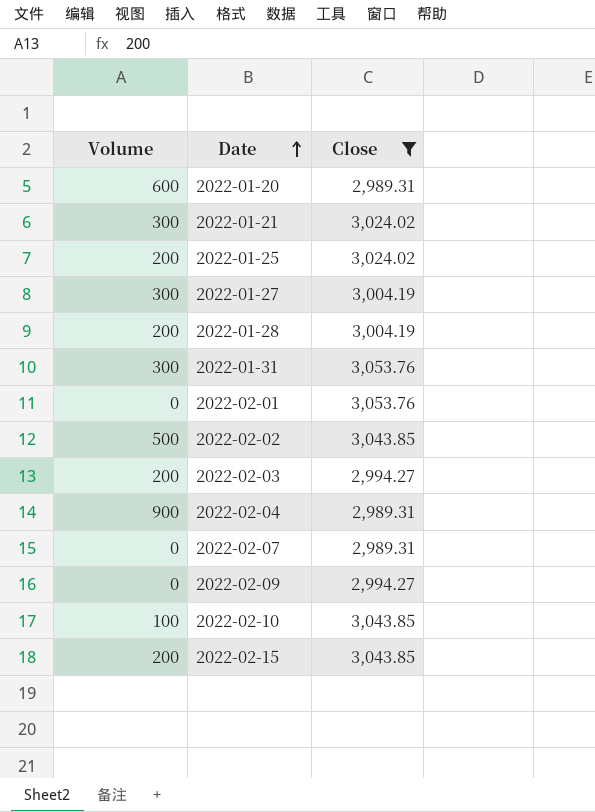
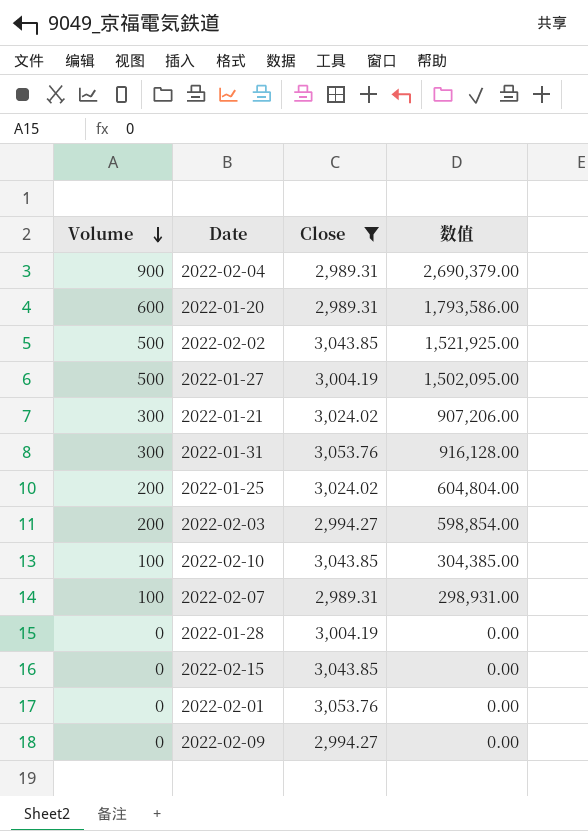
row order: Date ascending -> Volume descending
column 数值 | formula: none -> [Volume] * [Close]
2022-01-27 | Volume: 300 -> 500
2022-02-07 | Volume: 0 -> 100
2022-01-28 | Volume: 200 -> 0
2022-02-15 | Volume: 200 -> 0

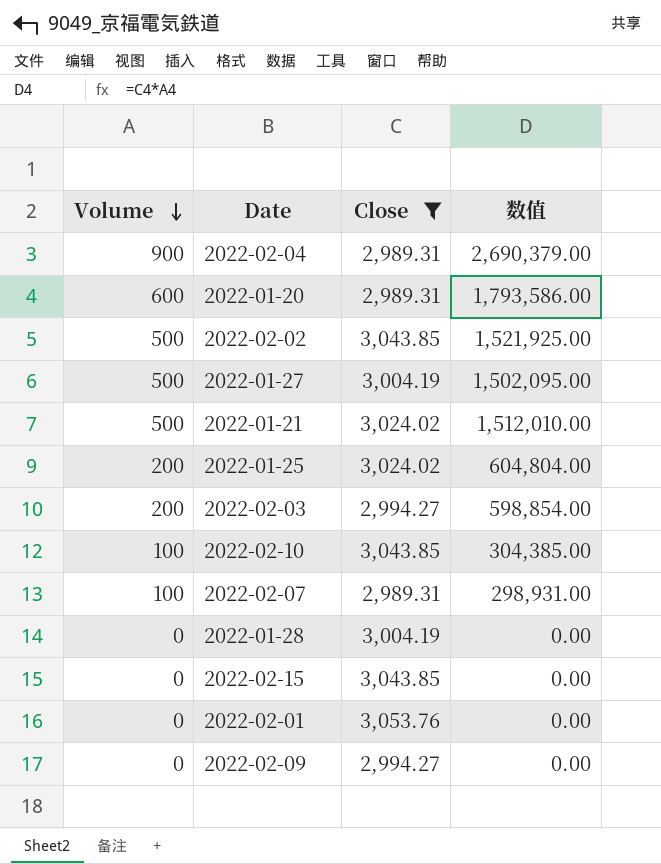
row 2022-01-31: 300 | 3,053.76 | 916,128.00 -> none
2022-01-21 | Volume: 300 -> 500
2022-01-21 | 数值: 907,206.00 -> 1,512,010.00

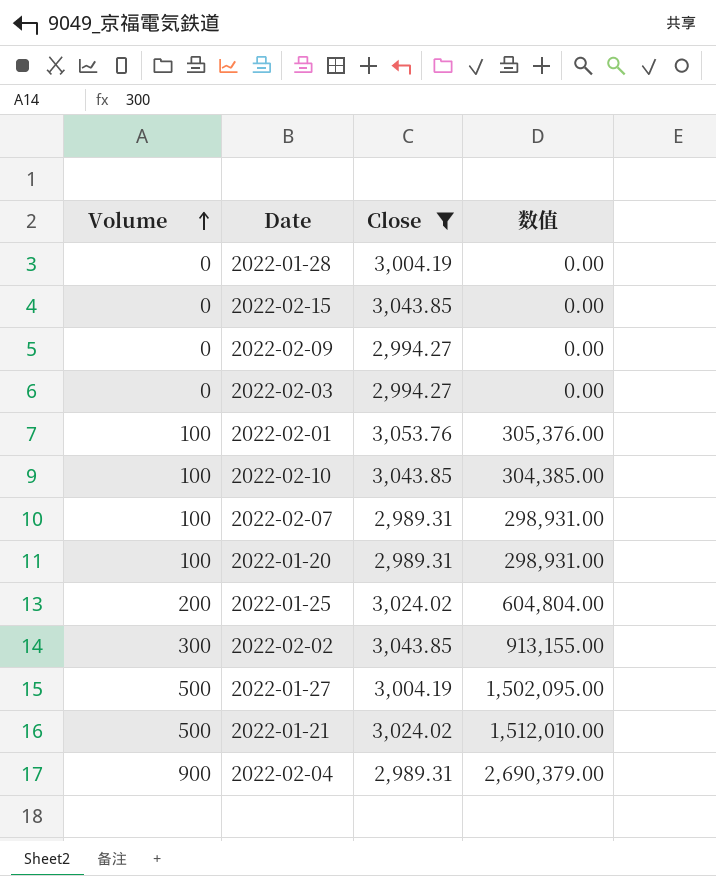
row order: Volume descending -> Volume ascending
2022-02-03 | Volume: 200 -> 0
2022-02-03 | 数值: 598,854.00 -> 0.00
2022-02-01 | Volume: 0 -> 100
2022-02-01 | 数值: 0.00 -> 305,376.00
2022-01-20 | Volume: 600 -> 100
2022-01-20 | 数值: 1,793,586.00 -> 298,931.00
2022-02-02 | Volume: 500 -> 300
2022-02-02 | 数值: 1,521,925.00 -> 913,155.00

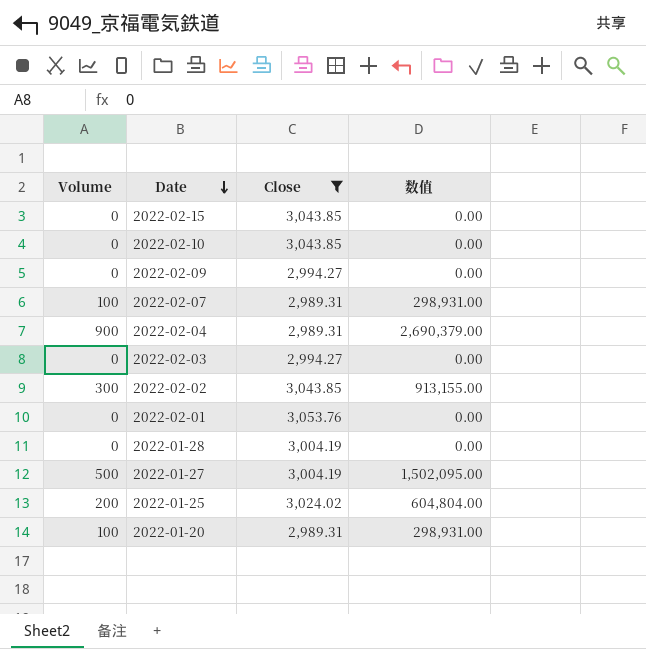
row order: Volume ascending -> Date descending
row 2022-01-21: 500 | 3,024.02 | 1,512,010.00 -> none
2022-02-10 | Volume: 100 -> 0
2022-02-10 | 数值: 304,385.00 -> 0.00
2022-02-01 | Volume: 100 -> 0
2022-02-01 | 数值: 305,376.00 -> 0.00

